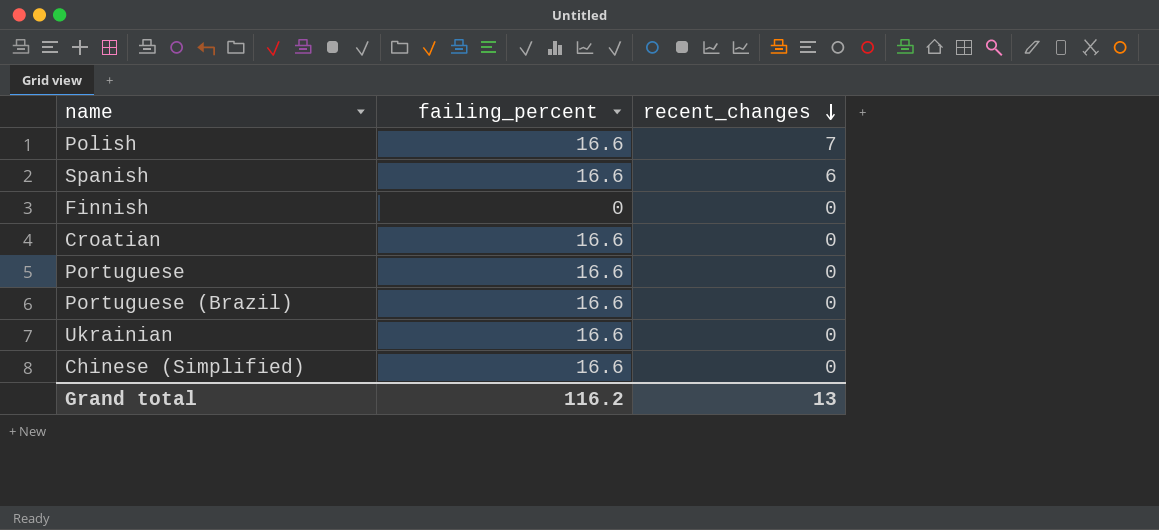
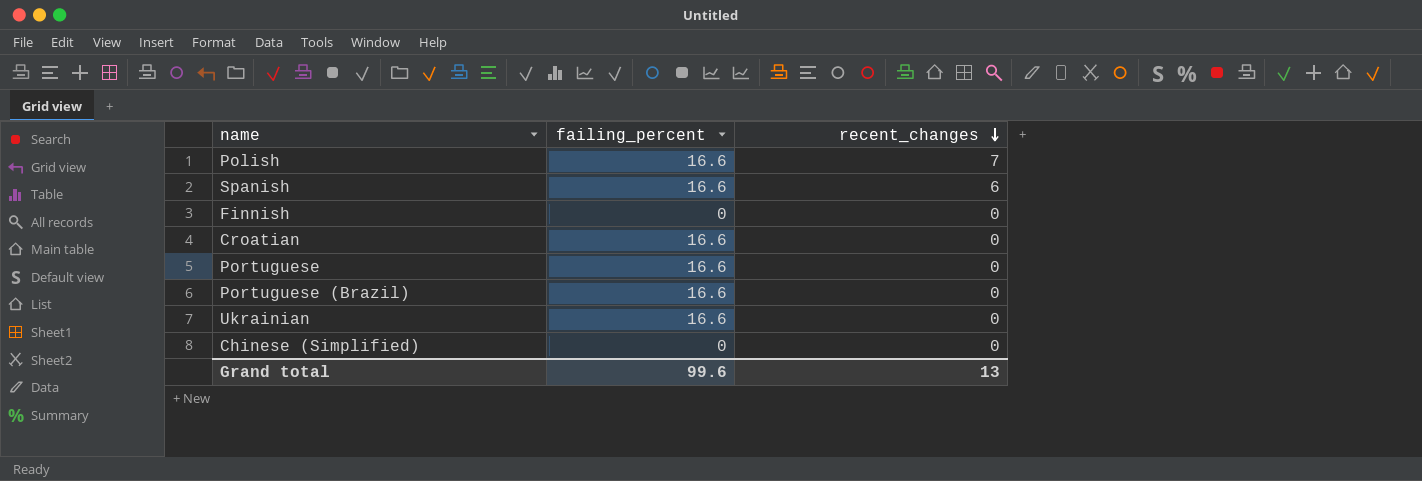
Chinese (Simplified) | failing_percent: 16.6 -> 0
Grand total | failing_percent: 116.2 -> 99.6

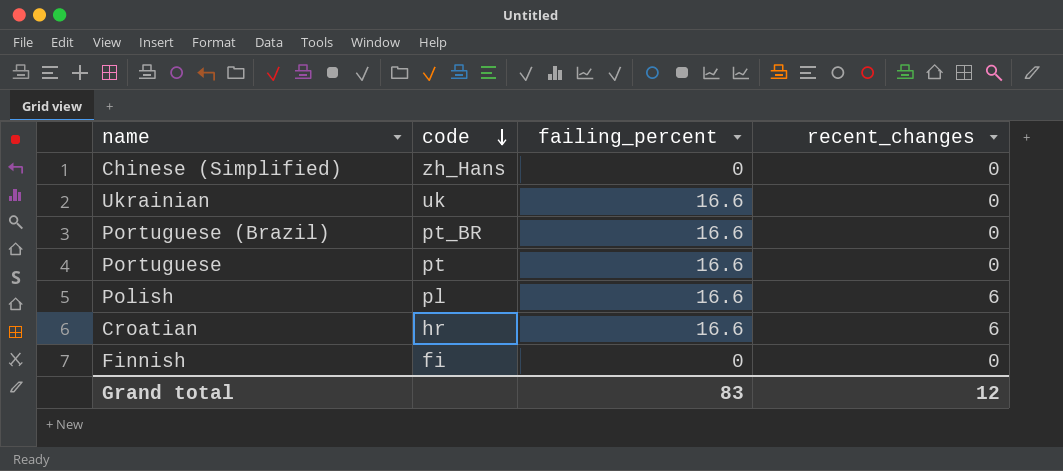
row order: recent_changes descending -> code descending
column code | position: none -> 2
row Spanish: 16.6 | 6 -> none
Polish | recent_changes: 7 -> 6
Croatian | recent_changes: 0 -> 6
Grand total | failing_percent: 99.6 -> 83
Grand total | recent_changes: 13 -> 12

